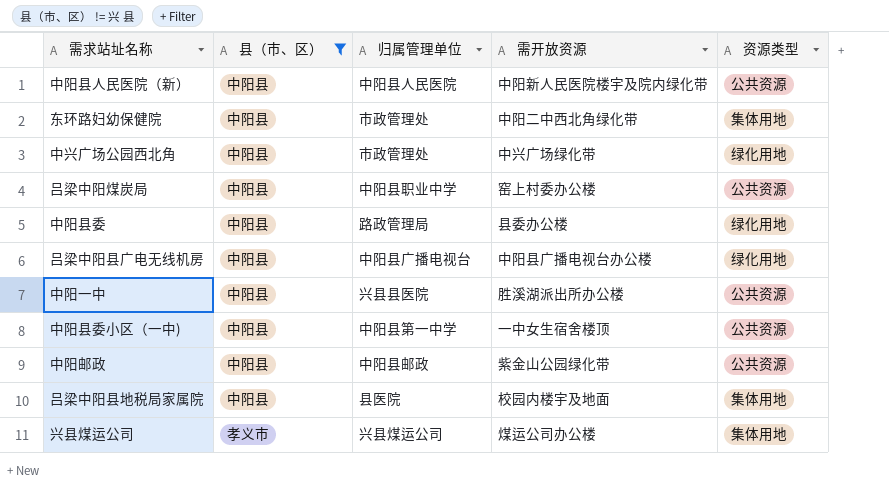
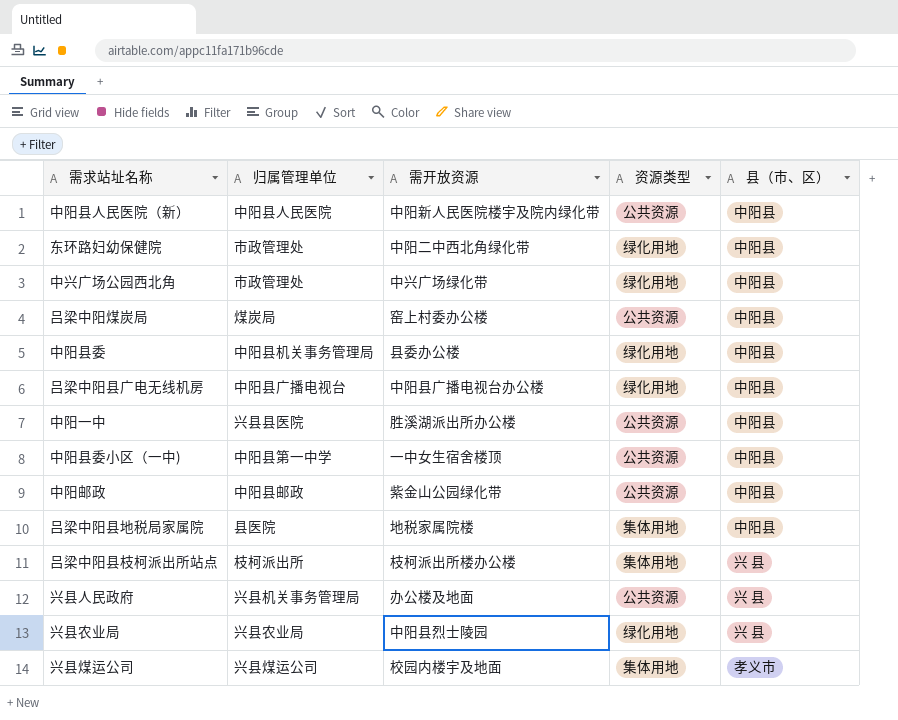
filter: 县（市、区） != 兴 县 -> none
column 县（市、区） | position: 2 -> 5
东环路妇幼保健院 | 资源类型: 集体用地 -> 绿化用地
吕梁中阳煤炭局 | 归属管理单位: 中阳县职业中学 -> 煤炭局
中阳县委 | 归属管理单位: 路政管理局 -> 中阳县机关事务管理局
吕梁中阳县地税局家属院 | 需开放资源: 校园内楼宇及地面 -> 地税家属院楼
兴县煤运公司 | 需开放资源: 煤运公司办公楼 -> 校园内楼宇及地面

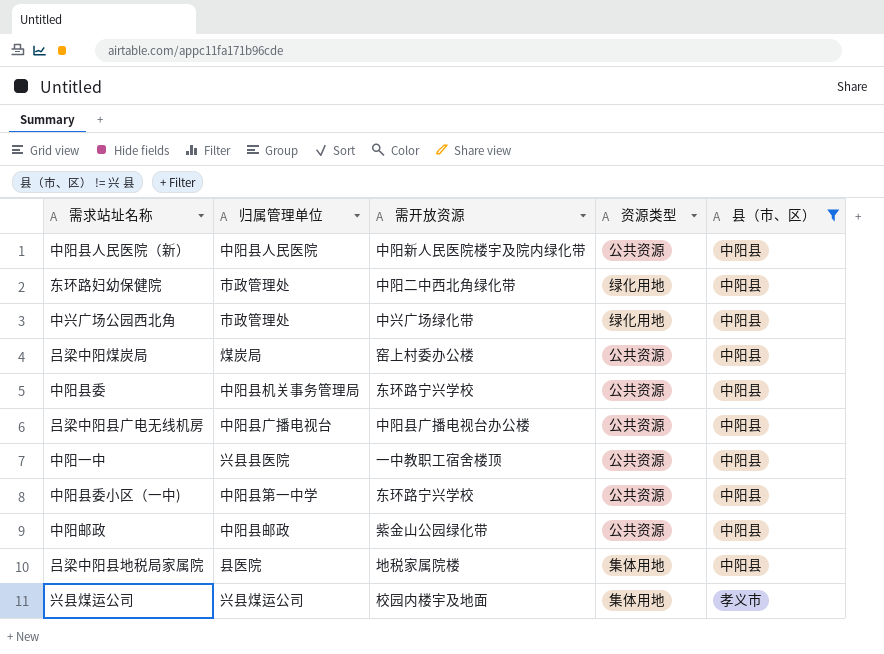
filter: none -> 县（市、区） != 兴 县
中阳县委 | 需开放资源: 县委办公楼 -> 东环路宁兴学校
中阳县委 | 资源类型: 绿化用地 -> 公共资源
吕梁中阳县广电无线机房 | 资源类型: 绿化用地 -> 公共资源
中阳一中 | 需开放资源: 胜溪湖派出所办公楼 -> 一中教职工宿舍楼顶
中阳县委小区（一中) | 需开放资源: 一中女生宿舍楼顶 -> 东环路宁兴学校

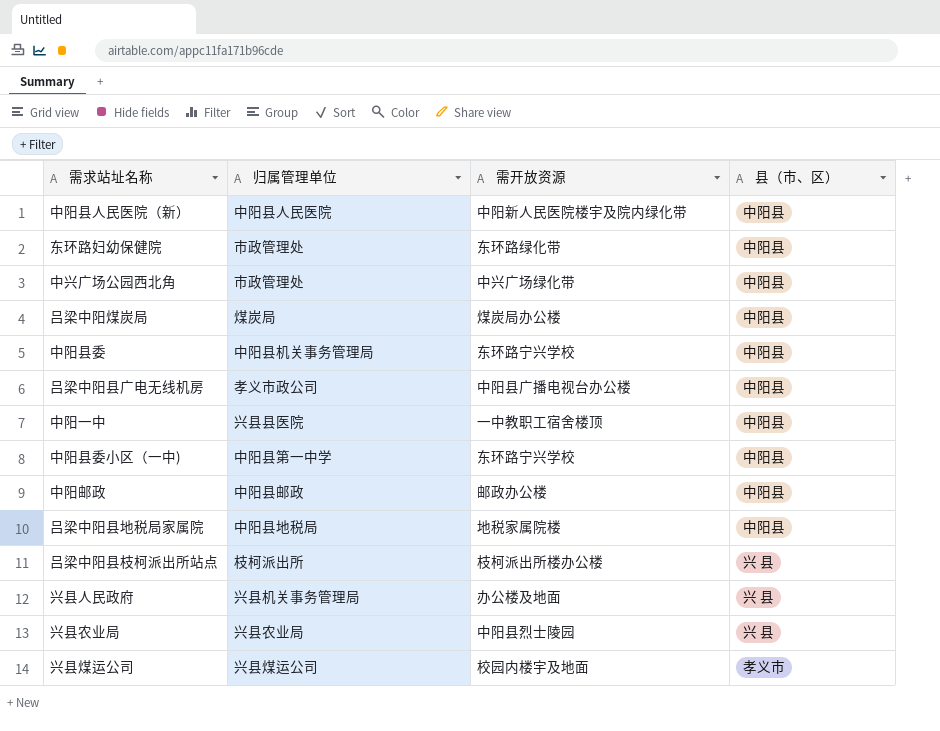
filter: 县（市、区） != 兴 县 -> none
column 资源类型 | position: 4 -> none
东环路妇幼保健院 | 需开放资源: 中阳二中西北角绿化带 -> 东环路绿化带
吕梁中阳煤炭局 | 需开放资源: 窑上村委办公楼 -> 煤炭局办公楼
吕梁中阳县广电无线机房 | 归属管理单位: 中阳县广播电视台 -> 孝义市政公司
中阳邮政 | 需开放资源: 紫金山公园绿化带 -> 邮政办公楼
吕梁中阳县地税局家属院 | 归属管理单位: 县医院 -> 中阳县地税局

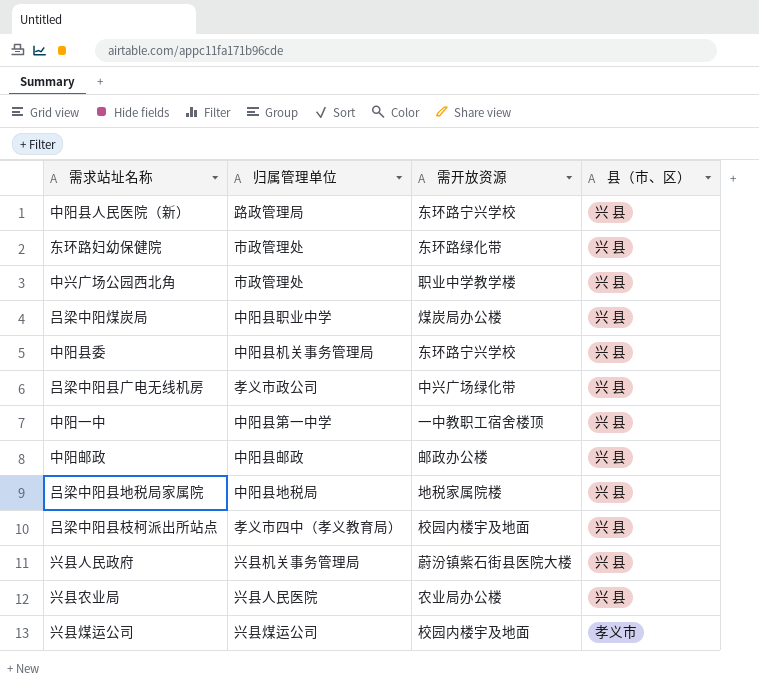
row 中阳县委小区（一中): 中阳县第一中学 | 东环路宁兴学校 | 中阳县 -> none
中阳县人民医院（新） | 归属管理单位: 中阳县人民医院 -> 路政管理局
中阳县人民医院（新） | 需开放资源: 中阳新人民医院楼宇及院内绿化带 -> 东环路宁兴学校
中阳县人民医院（新） | 县（市、区）: 中阳县 -> 兴 县
东环路妇幼保健院 | 县（市、区）: 中阳县 -> 兴 县
中兴广场公园西北角 | 需开放资源: 中兴广场绿化带 -> 职业中学教学楼
中兴广场公园西北角 | 县（市、区）: 中阳县 -> 兴 县
吕梁中阳煤炭局 | 归属管理单位: 煤炭局 -> 中阳县职业中学
吕梁中阳煤炭局 | 县（市、区）: 中阳县 -> 兴 县
中阳县委 | 县（市、区）: 中阳县 -> 兴 县
吕梁中阳县广电无线机房 | 需开放资源: 中阳县广播电视台办公楼 -> 中兴广场绿化带
吕梁中阳县广电无线机房 | 县（市、区）: 中阳县 -> 兴 县
中阳一中 | 归属管理单位: 兴县县医院 -> 中阳县第一中学
中阳一中 | 县（市、区）: 中阳县 -> 兴 县
中阳邮政 | 县（市、区）: 中阳县 -> 兴 县
吕梁中阳县地税局家属院 | 县（市、区）: 中阳县 -> 兴 县
吕梁中阳县枝柯派出所站点 | 归属管理单位: 枝柯派出所 -> 孝义市四中（孝义教育局）
吕梁中阳县枝柯派出所站点 | 需开放资源: 枝柯派出所楼办公楼 -> 校园内楼宇及地面
兴县人民政府 | 需开放资源: 办公楼及地面 -> 蔚汾镇紫石街县医院大楼
兴县农业局 | 归属管理单位: 兴县农业局 -> 兴县人民医院
兴县农业局 | 需开放资源: 中阳县烈士陵园 -> 农业局办公楼

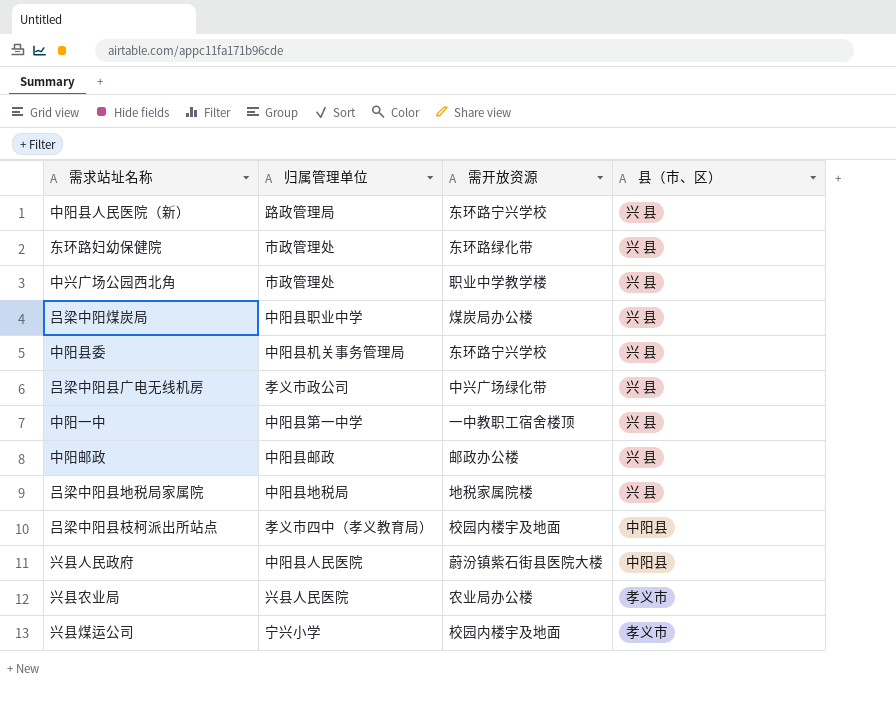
吕梁中阳县枝柯派出所站点 | 县（市、区）: 兴 县 -> 中阳县
兴县人民政府 | 归属管理单位: 兴县机关事务管理局 -> 中阳县人民医院
兴县人民政府 | 县（市、区）: 兴 县 -> 中阳县
兴县农业局 | 县（市、区）: 兴 县 -> 孝义市
兴县煤运公司 | 归属管理单位: 兴县煤运公司 -> 宁兴小学

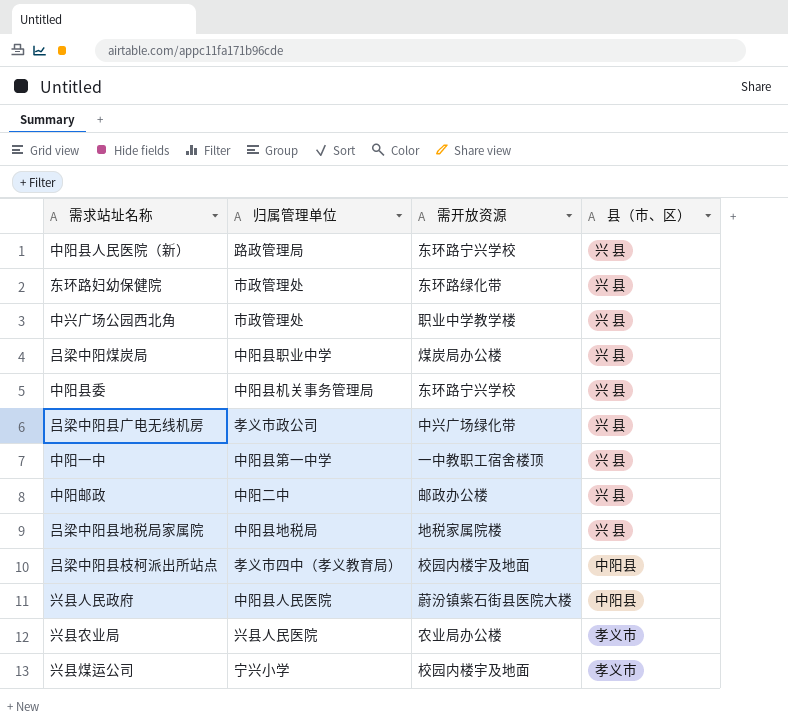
中阳邮政 | 归属管理单位: 中阳县邮政 -> 中阳二中

